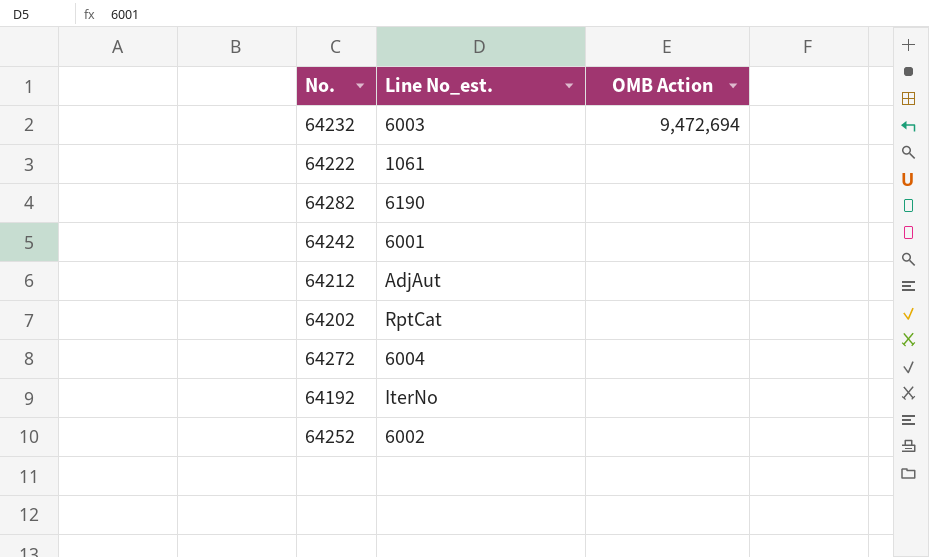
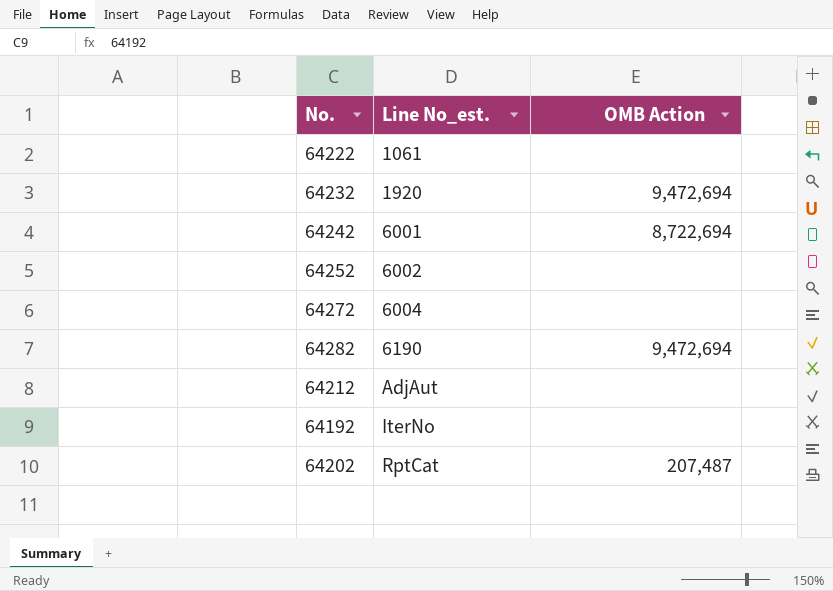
row order: none -> Line No_est. ascending
64232 | Line No_est.: 6003 -> 1920
64242 | OMB Action: none -> 8,722,694
64282 | OMB Action: none -> 9,472,694
64202 | OMB Action: none -> 207,487

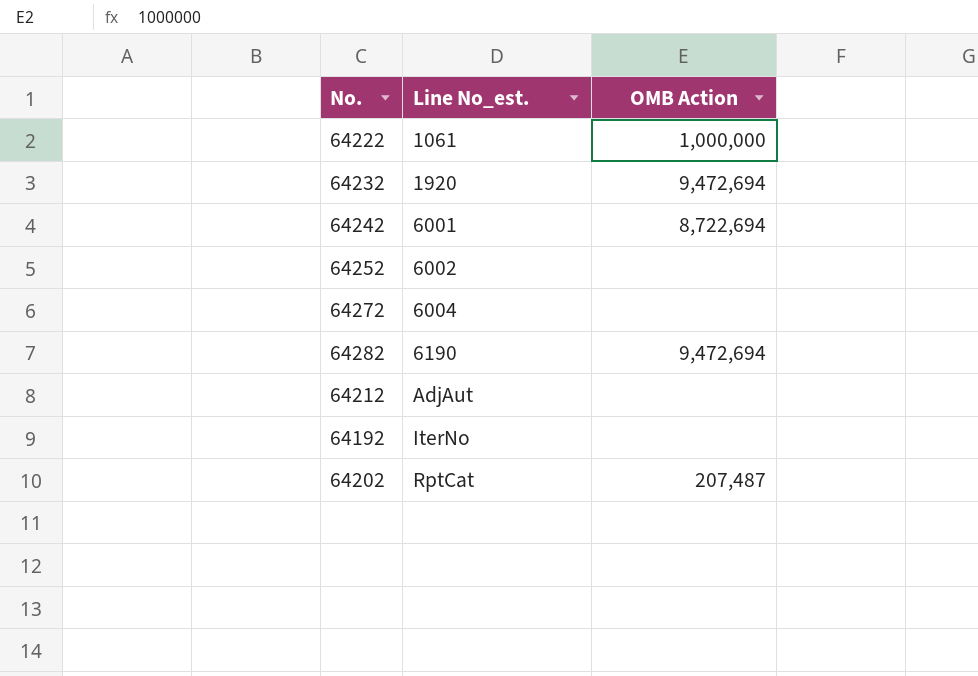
64222 | OMB Action: none -> 1,000,000

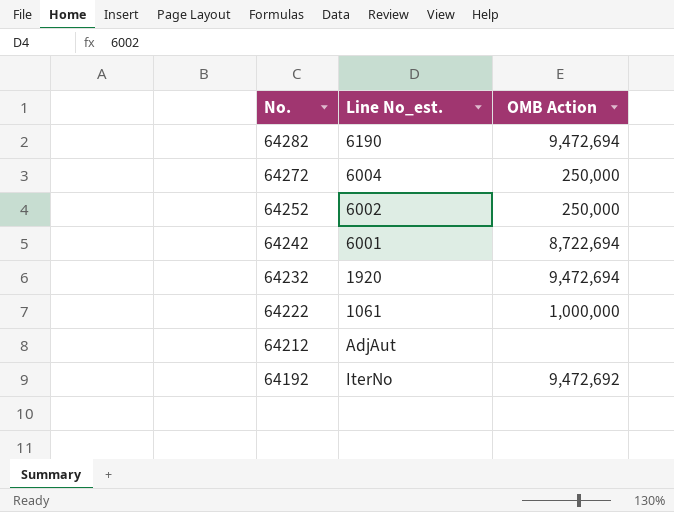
row order: Line No_est. ascending -> No. descending
row 64202: RptCat | 207,487 -> none
64272 | OMB Action: none -> 250,000
64252 | OMB Action: none -> 250,000
64192 | OMB Action: none -> 9,472,692

